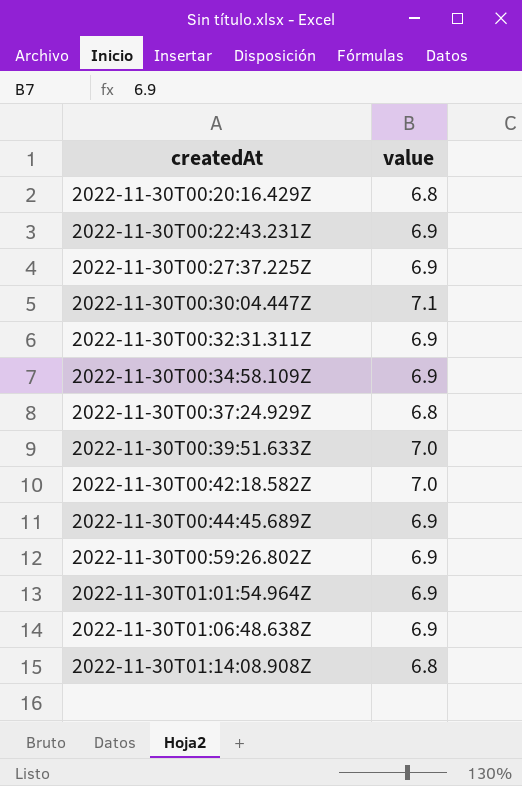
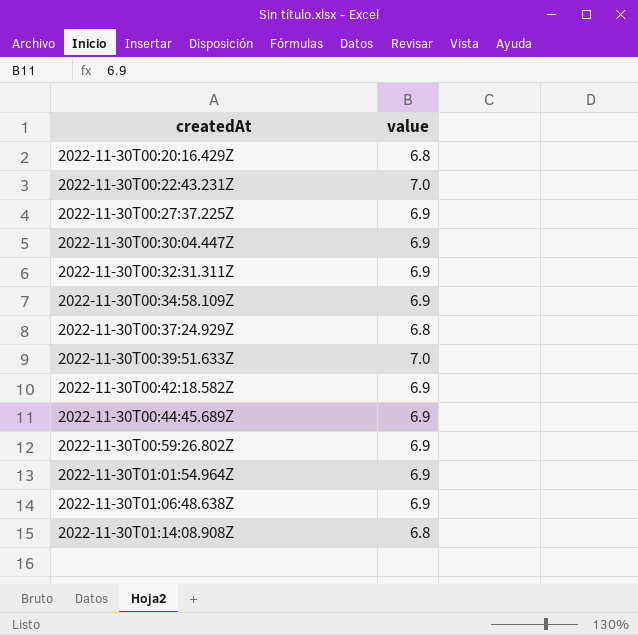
2022-11-30T00:22:43.231Z | value: 6.9 -> 7.0
2022-11-30T00:30:04.447Z | value: 7.1 -> 6.9
2022-11-30T00:42:18.582Z | value: 7.0 -> 6.9

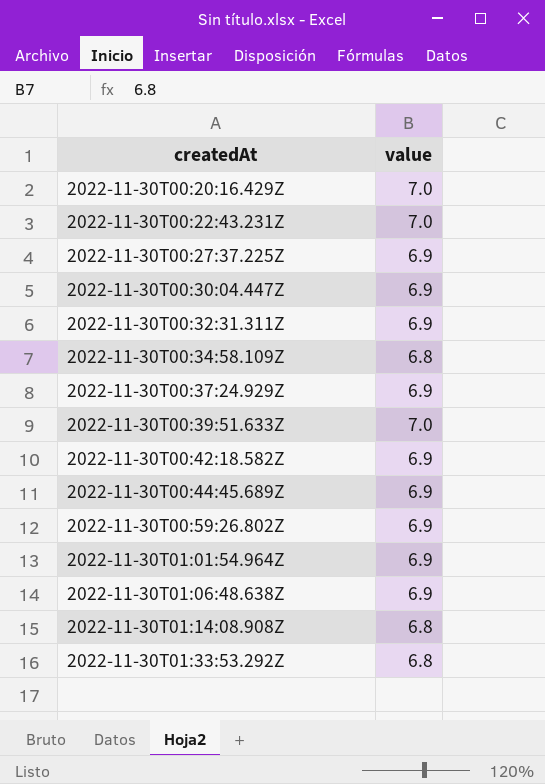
2022-11-30T00:20:16.429Z | value: 6.8 -> 7.0
2022-11-30T00:34:58.109Z | value: 6.9 -> 6.8
2022-11-30T00:37:24.929Z | value: 6.8 -> 6.9
row 2022-11-30T01:33:53.292Z: none -> 6.8

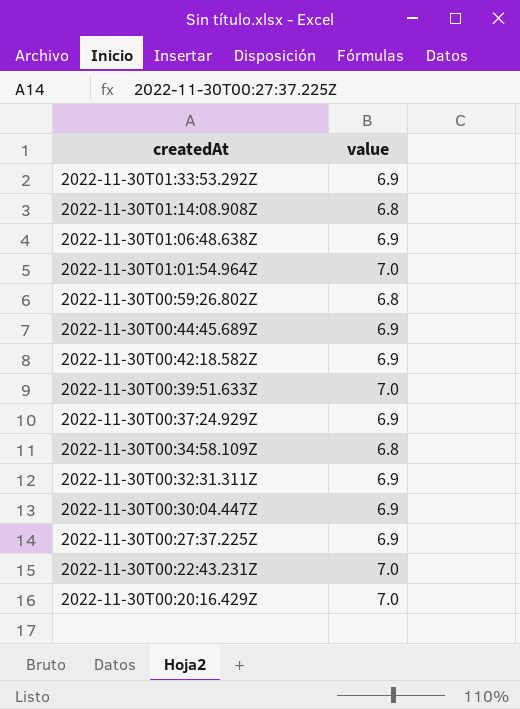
row order: createdAt ascending -> createdAt descending
2022-11-30T01:33:53.292Z | value: 6.8 -> 6.9
2022-11-30T01:01:54.964Z | value: 6.9 -> 7.0
2022-11-30T00:59:26.802Z | value: 6.9 -> 6.8

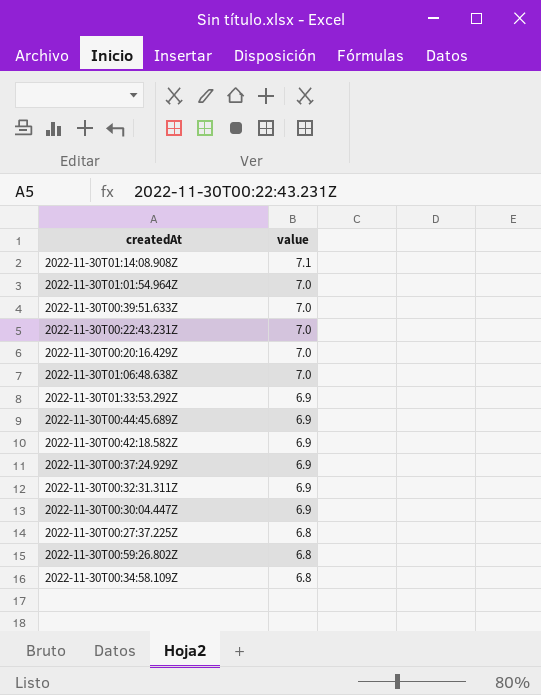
row order: createdAt descending -> value descending
2022-11-30T01:14:08.908Z | value: 6.8 -> 7.1
2022-11-30T01:06:48.638Z | value: 6.9 -> 7.0
2022-11-30T00:27:37.225Z | value: 6.9 -> 6.8

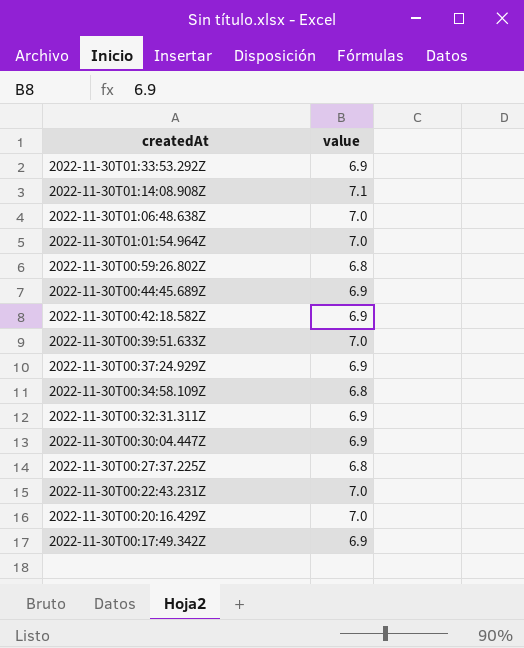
row order: value descending -> createdAt descending
row 2022-11-30T00:17:49.342Z: none -> 6.9

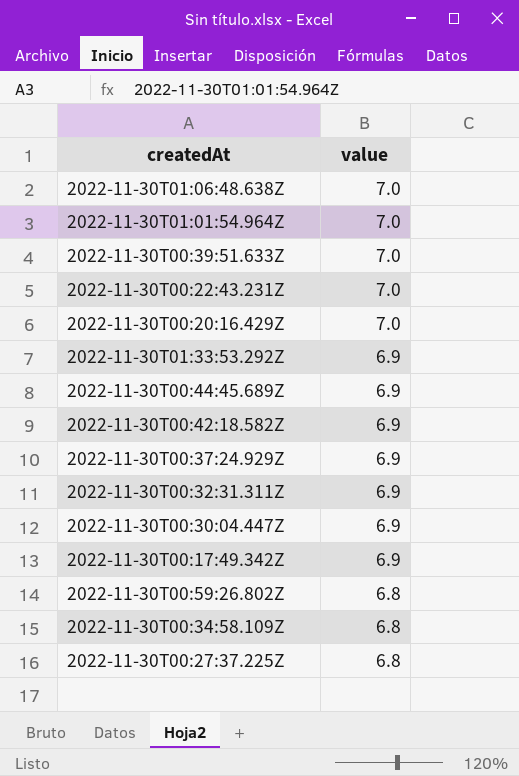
row order: createdAt descending -> value descending
row 2022-11-30T01:14:08.908Z: 7.1 -> none

